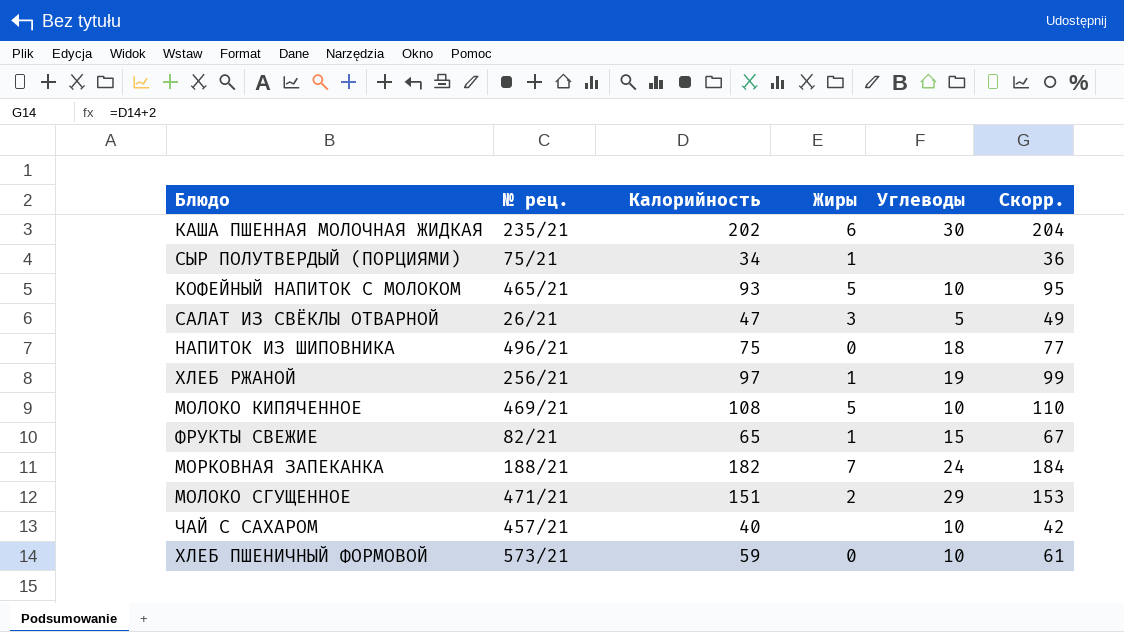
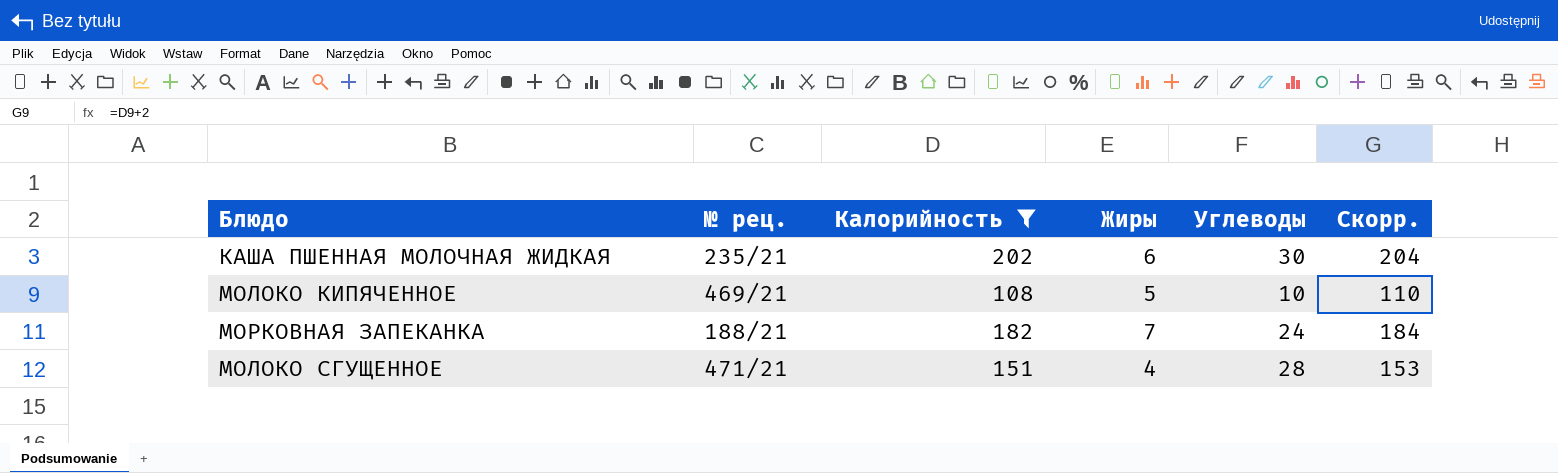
filter: none -> Калорийность >= 108
МОЛОКО СГУЩЕННОЕ | Жиры: 2 -> 4
МОЛОКО СГУЩЕННОЕ | Углеводы: 29 -> 28

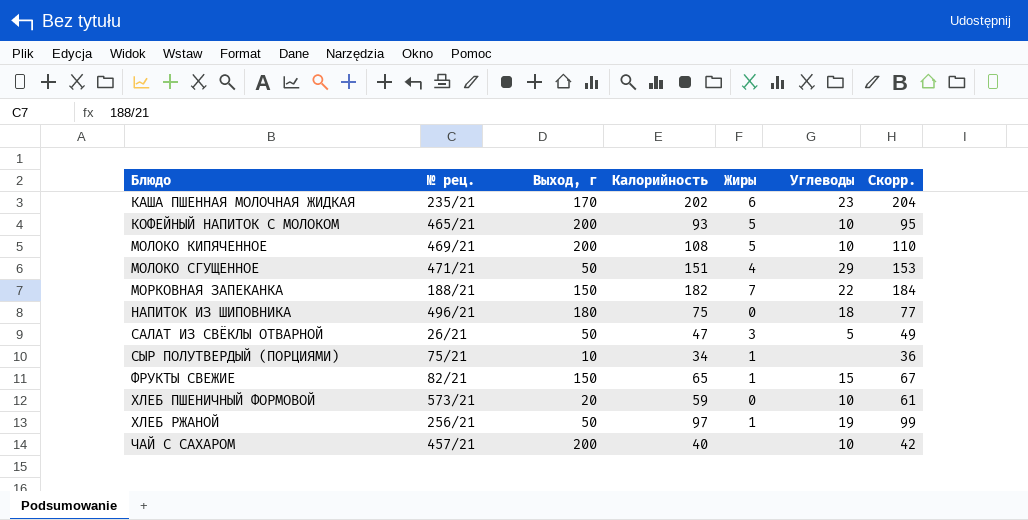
filter: Калорийность >= 108 -> none
row order: none -> Блюдо ascending
column Выход, г | position: none -> 3
КАША ПШЕННАЯ МОЛОЧНАЯ ЖИДКАЯ | Углеводы: 30 -> 23
МОЛОКО СГУЩЕННОЕ | Углеводы: 28 -> 29
МОРКОВНАЯ ЗАПЕКАНКА | Углеводы: 24 -> 22

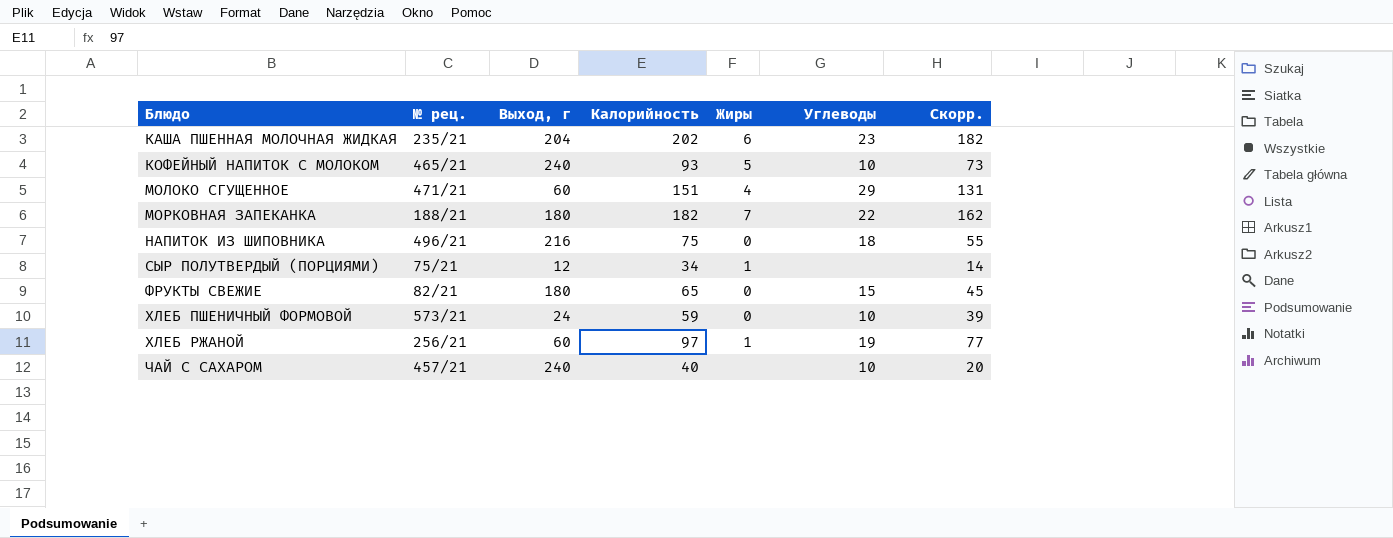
column Скорр. | formula: [Калорийность] + 2 -> [Калорийность] - 20
row МОЛОКО КИПЯЧЕННОЕ: 469/21 | 200 | 108 | 5 | 10 | 110 -> none
row САЛАТ ИЗ СВЁКЛЫ ОТВАРНОЙ: 26/21 | 50 | 47 | 3 | 5 | 49 -> none
КАША ПШЕННАЯ МОЛОЧНАЯ ЖИДКАЯ | Выход, г: 170 -> 204
КОФЕЙНЫЙ НАПИТОК С МОЛОКОМ | Выход, г: 200 -> 240
МОЛОКО СГУЩЕННОЕ | Выход, г: 50 -> 60
МОРКОВНАЯ ЗАПЕКАНКА | Выход, г: 150 -> 180
НАПИТОК ИЗ ШИПОВНИКА | Выход, г: 180 -> 216
СЫР ПОЛУТВЕРДЫЙ (ПОРЦИЯМИ) | Выход, г: 10 -> 12
ФРУКТЫ СВЕЖИЕ | Выход, г: 150 -> 180
ФРУКТЫ СВЕЖИЕ | Жиры: 1 -> 0
ХЛЕБ ПШЕНИЧНЫЙ ФОРМОВОЙ | Выход, г: 20 -> 24
ХЛЕБ РЖАНОЙ | Выход, г: 50 -> 60
ЧАЙ С САХАРОМ | Выход, г: 200 -> 240

